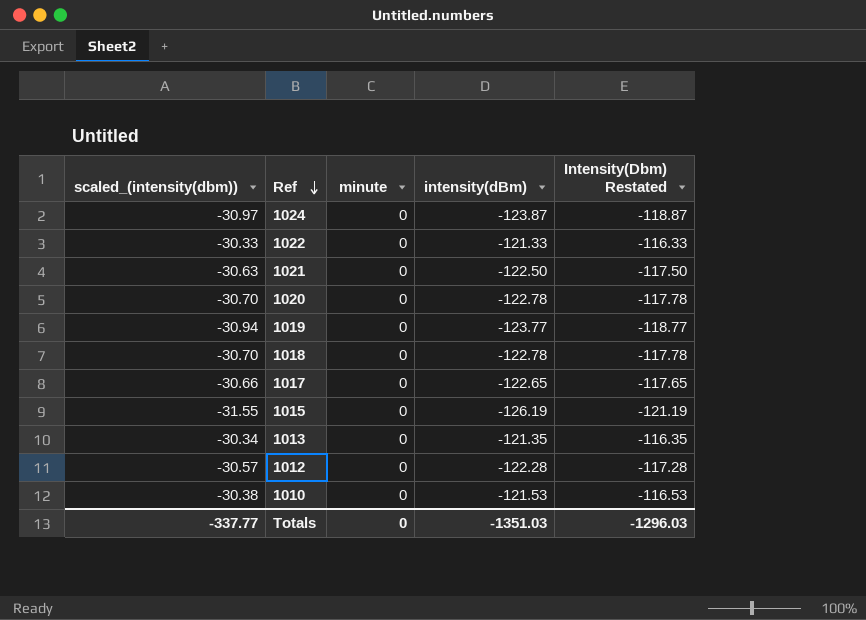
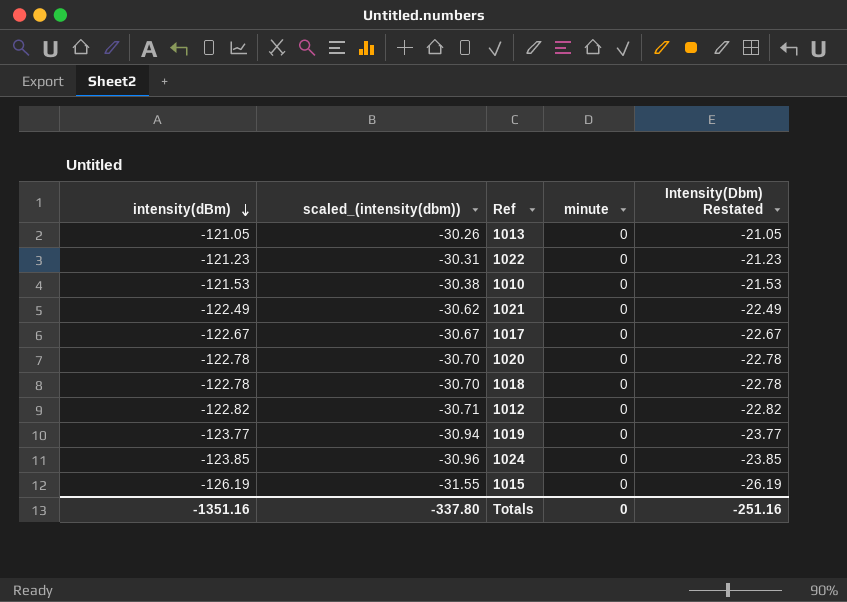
row order: Ref descending -> intensity(dBm) descending
column intensity(dBm) | position: 4 -> 1
column Intensity(Dbm) Restated | formula: [intensity(dBm)] + 5 -> [intensity(dBm)] + 100
1013 | intensity(dBm): -121.35 -> -121.05
1013 | scaled_(intensity(dbm)): -30.34 -> -30.26
1022 | intensity(dBm): -121.33 -> -121.23
1022 | scaled_(intensity(dbm)): -30.33 -> -30.31
1021 | intensity(dBm): -122.50 -> -122.49
1021 | scaled_(intensity(dbm)): -30.63 -> -30.62
1017 | intensity(dBm): -122.65 -> -122.67
1017 | scaled_(intensity(dbm)): -30.66 -> -30.67
1012 | intensity(dBm): -122.28 -> -122.82
1012 | scaled_(intensity(dbm)): -30.57 -> -30.71
1024 | intensity(dBm): -123.87 -> -123.85
1024 | scaled_(intensity(dbm)): -30.97 -> -30.96
Totals | intensity(dBm): -1351.03 -> -1351.16
Totals | scaled_(intensity(dbm)): -337.77 -> -337.80
Totals | Intensity(Dbm) Restated: -1296.03 -> -251.16

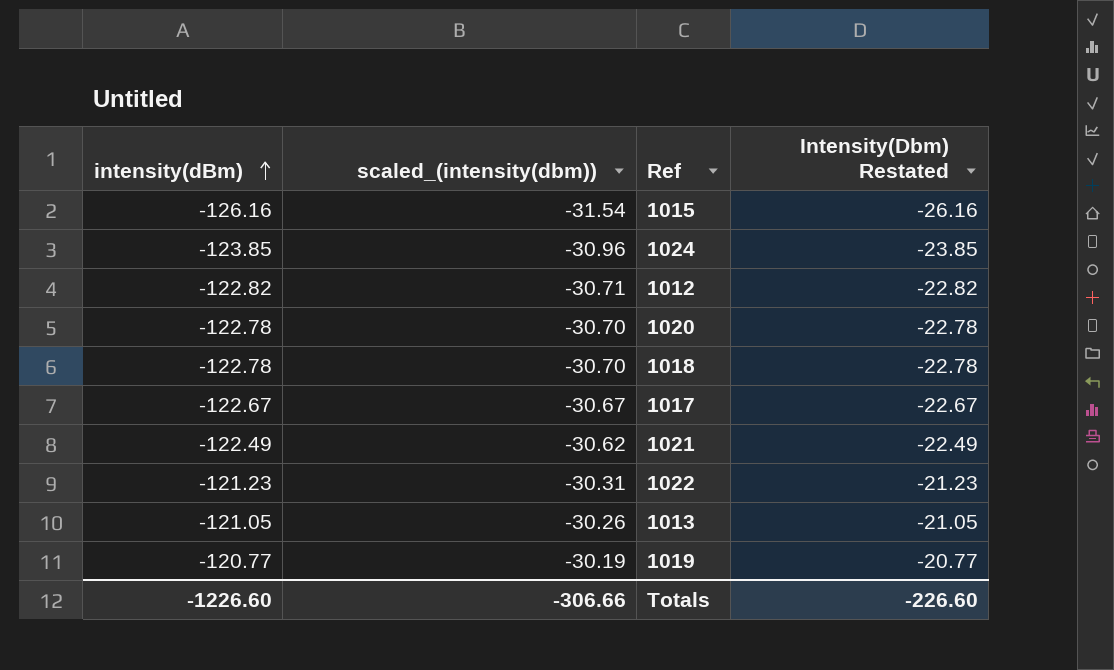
row order: intensity(dBm) descending -> intensity(dBm) ascending
column minute | position: 4 -> none
row 1010: -121.53 | -30.38 | 0 | -21.53 -> none
1015 | intensity(dBm): -126.19 -> -126.16
1015 | scaled_(intensity(dbm)): -31.55 -> -31.54
1015 | Intensity(Dbm) Restated: -26.19 -> -26.16
1019 | intensity(dBm): -123.77 -> -120.77
1019 | scaled_(intensity(dbm)): -30.94 -> -30.19
1019 | Intensity(Dbm) Restated: -23.77 -> -20.77
Totals | intensity(dBm): -1351.16 -> -1226.60
Totals | scaled_(intensity(dbm)): -337.80 -> -306.66
Totals | Intensity(Dbm) Restated: -251.16 -> -226.60

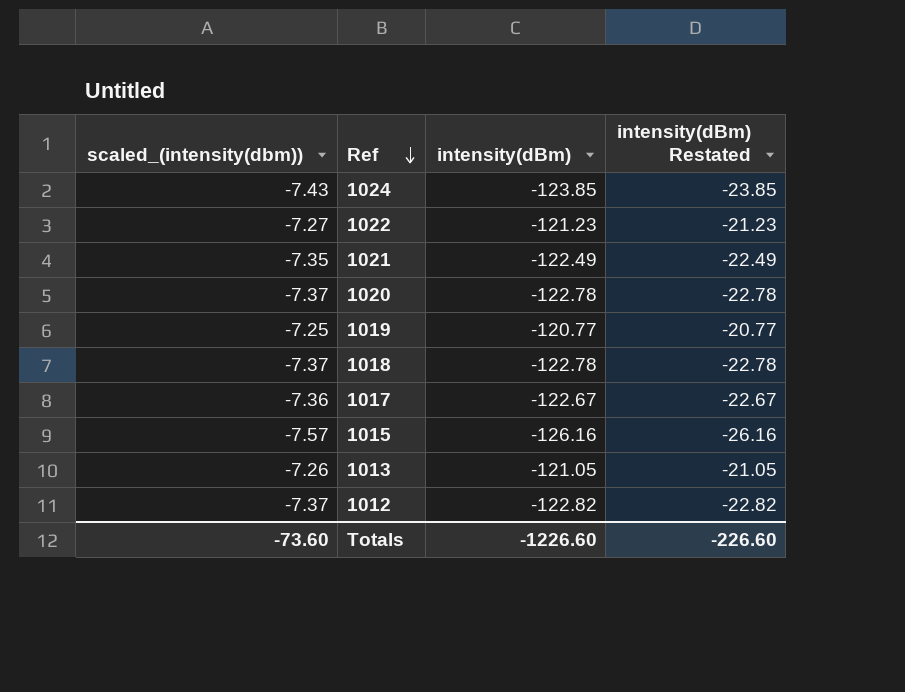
row order: intensity(dBm) ascending -> Ref descending
column scaled_(intensity(dbm)) | formula: [intensity(dBm)] * 0.25 -> [intensity(dBm)] * 0.06
column intensity(dBm) | position: 1 -> 3
column name: Intensity(Dbm) Restated -> intensity(dBm) Restated
Totals | scaled_(intensity(dbm)): -306.66 -> -73.60

